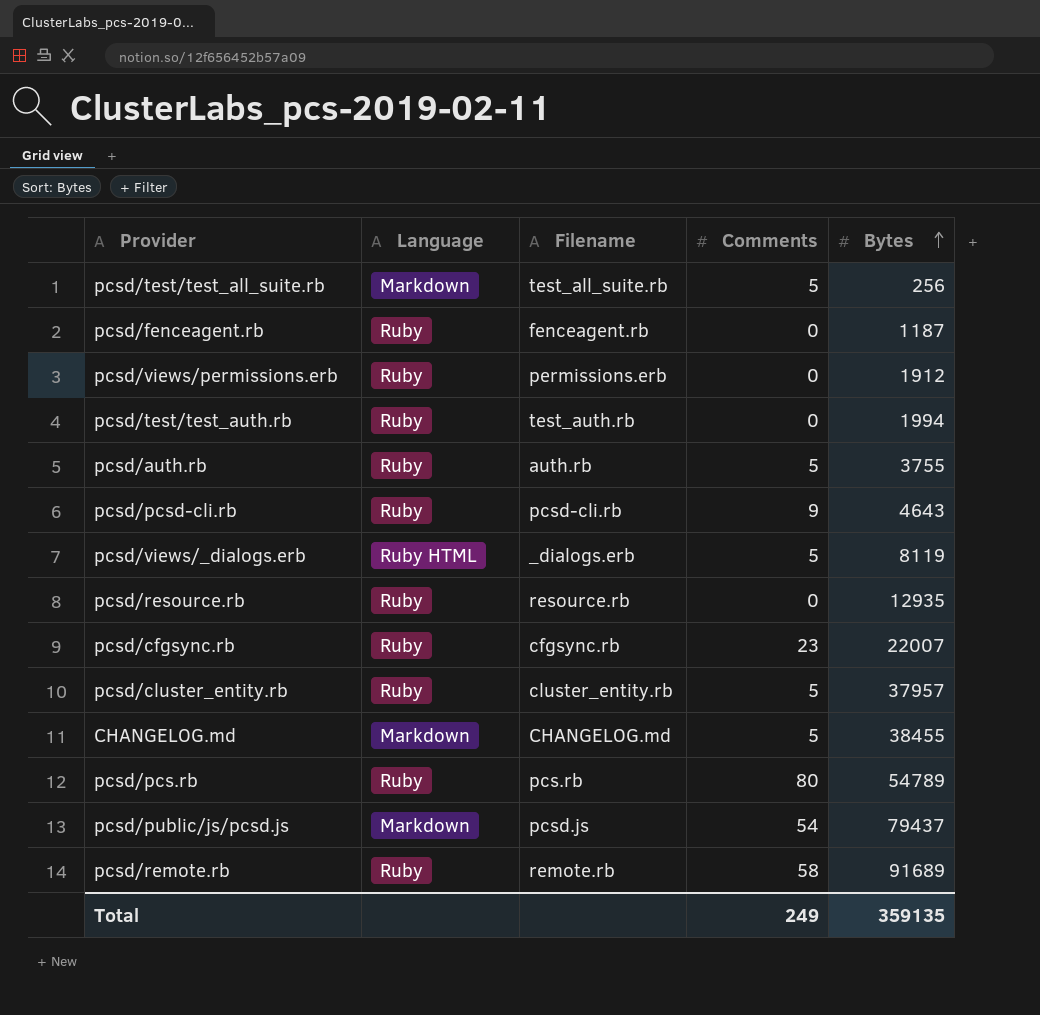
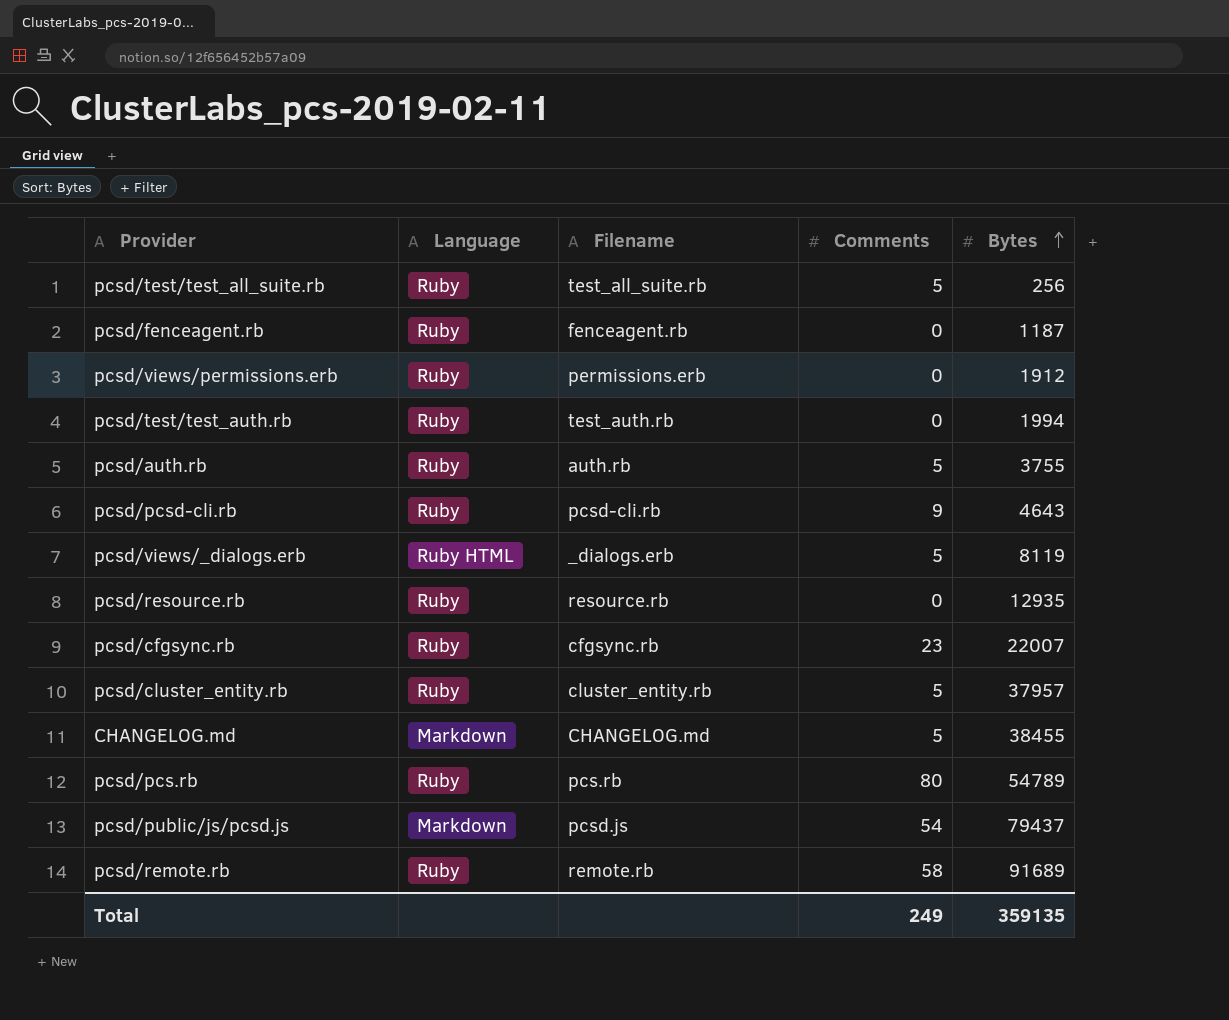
pcsd/test/test_all_suite.rb | Language: Markdown -> Ruby

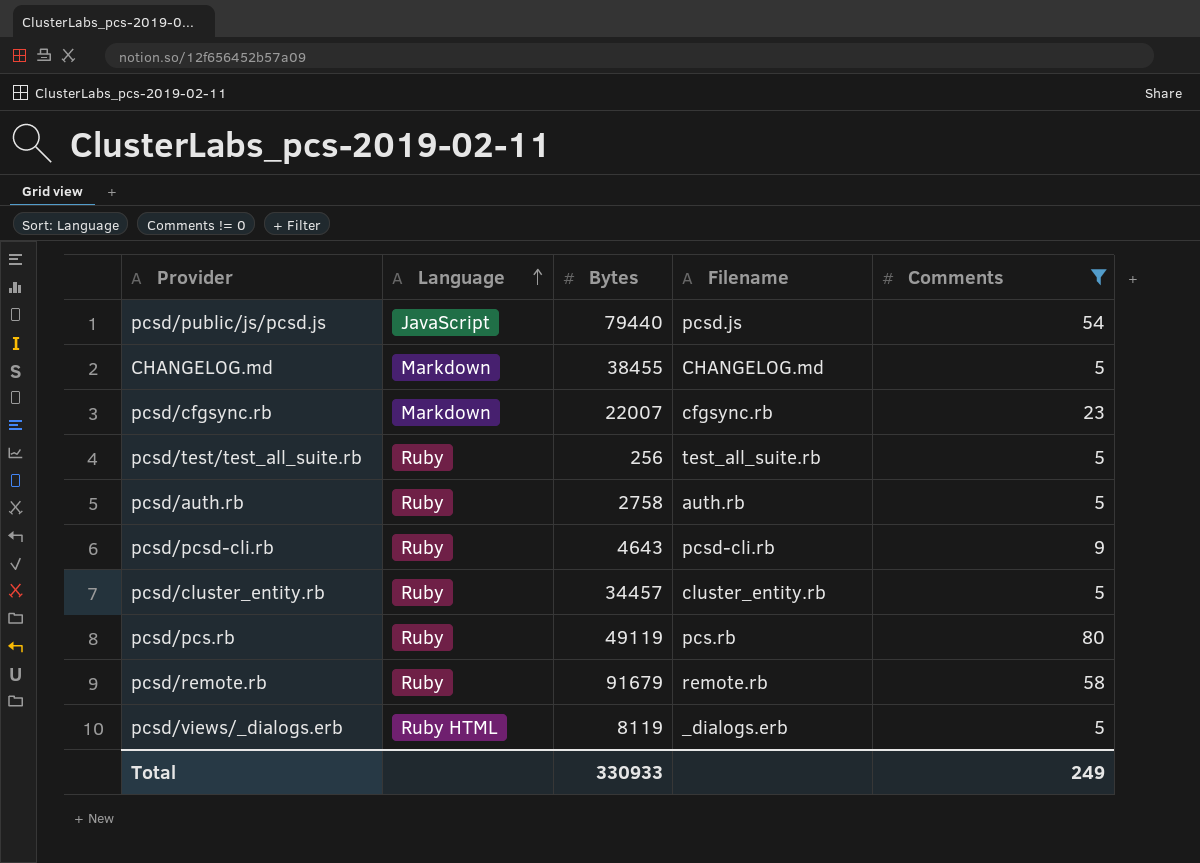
filter: none -> Comments != 0
row order: Bytes ascending -> Language ascending
column Bytes | position: 5 -> 3
pcsd/public/js/pcsd.js | Language: Markdown -> JavaScript
pcsd/public/js/pcsd.js | Bytes: 79437 -> 79440
pcsd/cfgsync.rb | Language: Ruby -> Markdown
pcsd/auth.rb | Bytes: 3755 -> 2758
pcsd/cluster_entity.rb | Bytes: 37957 -> 34457
pcsd/pcs.rb | Bytes: 54789 -> 49119
pcsd/remote.rb | Bytes: 91689 -> 91679
Total | Bytes: 359135 -> 330933

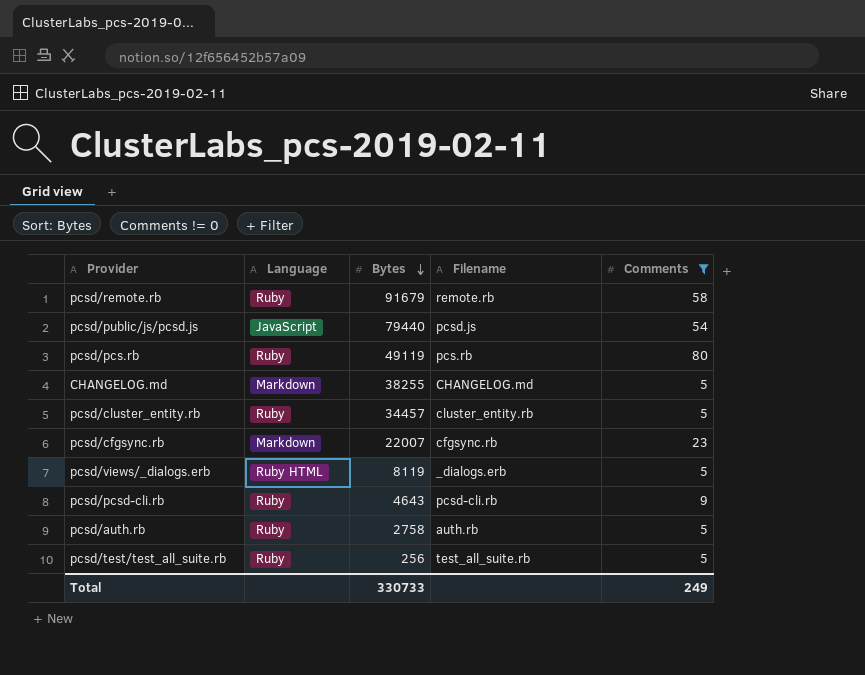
row order: Language ascending -> Bytes descending
CHANGELOG.md | Bytes: 38455 -> 38255
Total | Bytes: 330933 -> 330733

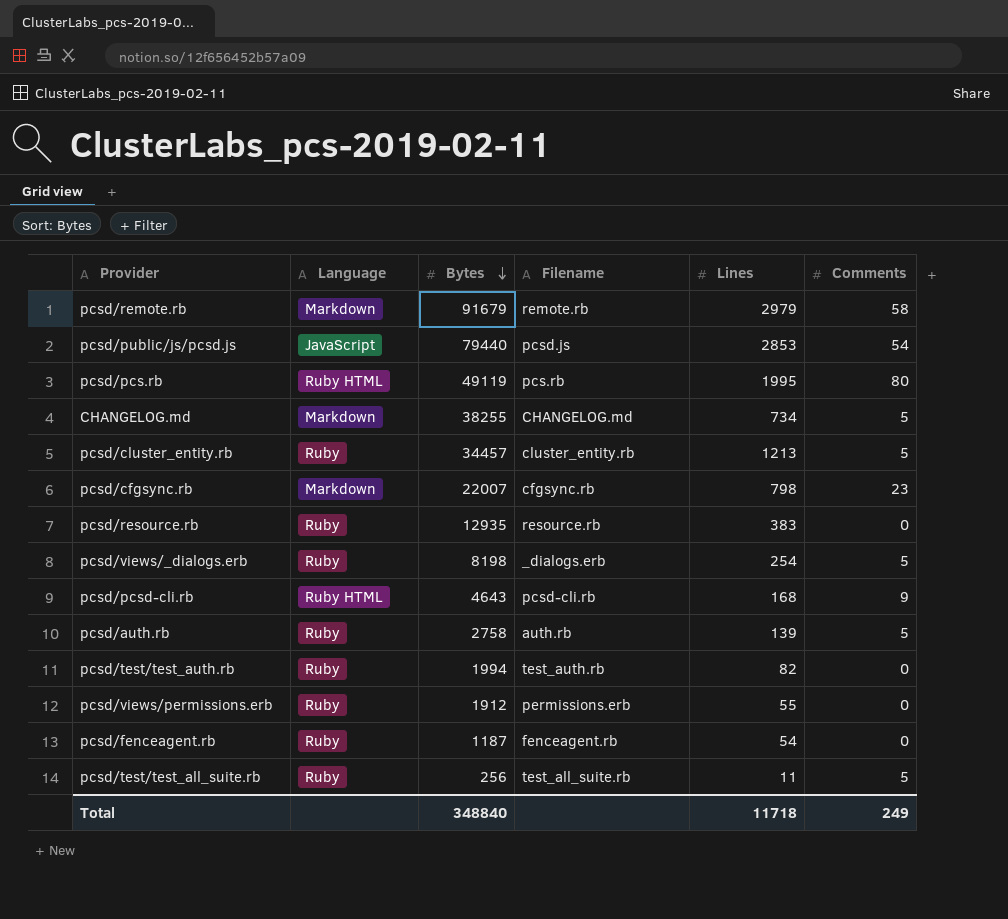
filter: Comments != 0 -> none
column Lines | position: none -> 5
pcsd/remote.rb | Language: Ruby -> Markdown
pcsd/pcs.rb | Language: Ruby -> Ruby HTML
pcsd/views/_dialogs.erb | Language: Ruby HTML -> Ruby
pcsd/views/_dialogs.erb | Bytes: 8119 -> 8198
pcsd/pcsd-cli.rb | Language: Ruby -> Ruby HTML
Total | Bytes: 330733 -> 348840

